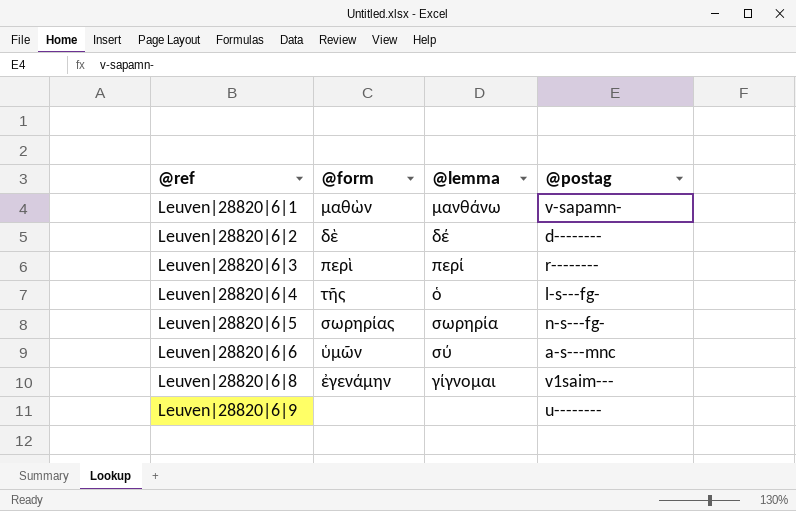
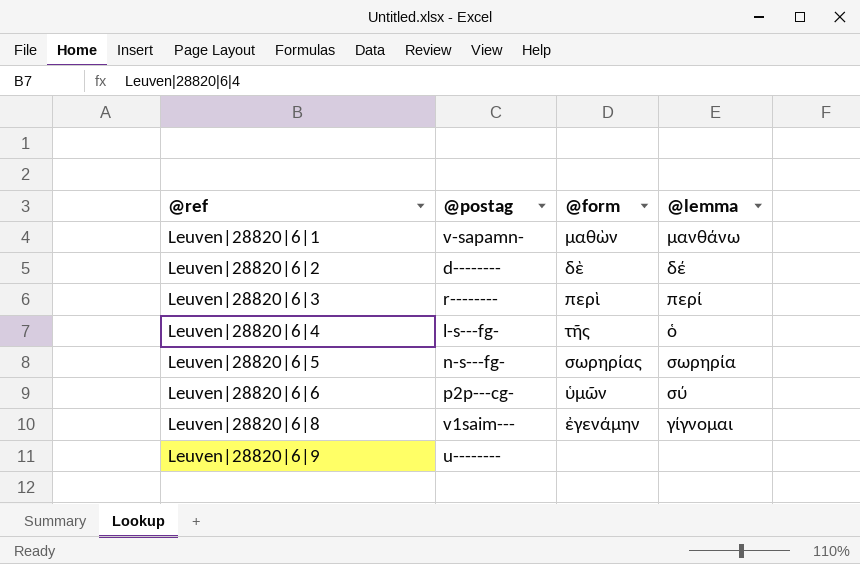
column @postag | position: 4 -> 2
Leuven|28820|6|6 | @postag: a-s---mnc -> p2p---cg-

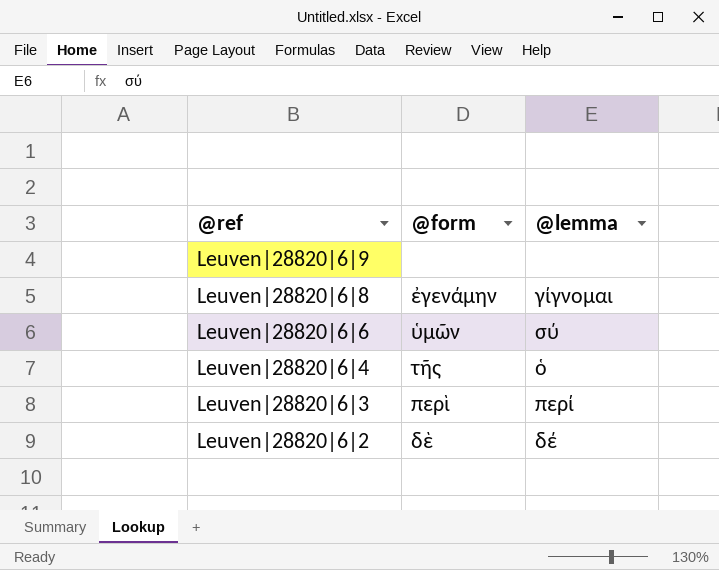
row order: @ref ascending -> @ref descending
column @postag | position: 2 -> none
row Leuven|28820|6|1: v-sapamn- | μαθὼν | μανθάνω -> none
row Leuven|28820|6|5: n-s---fg- | σωρηρίας | σωρηρία -> none

